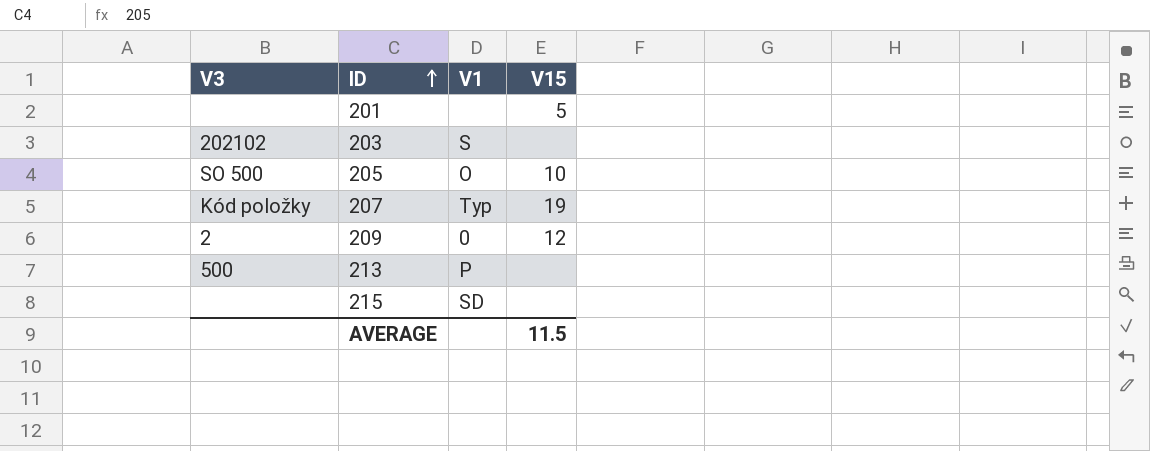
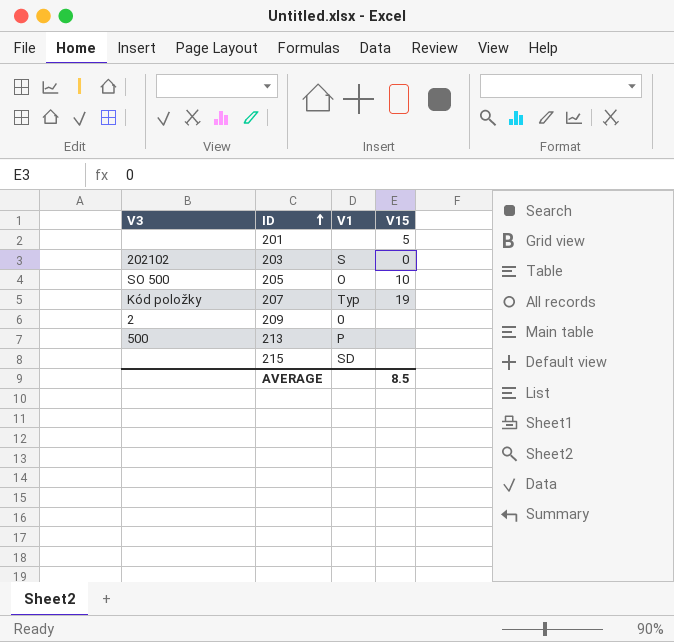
203 | V15: none -> 0
209 | V15: 12 -> none
AVERAGE | V15: 11.5 -> 8.5

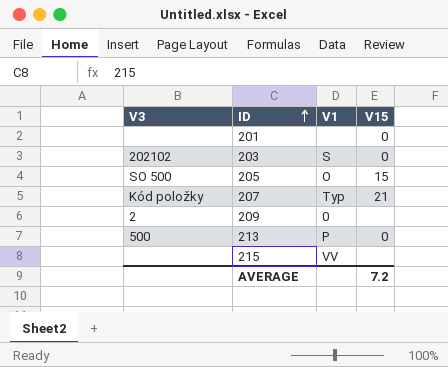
201 | V15: 5 -> 0
205 | V15: 10 -> 15
207 | V15: 19 -> 21
213 | V15: none -> 0
215 | V1: SD -> VV
AVERAGE | V15: 8.5 -> 7.2

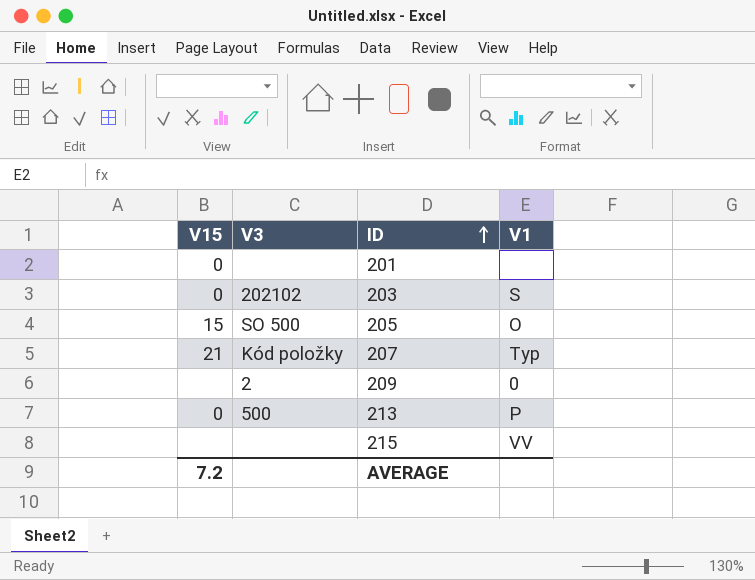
column V15 | position: 4 -> 1

